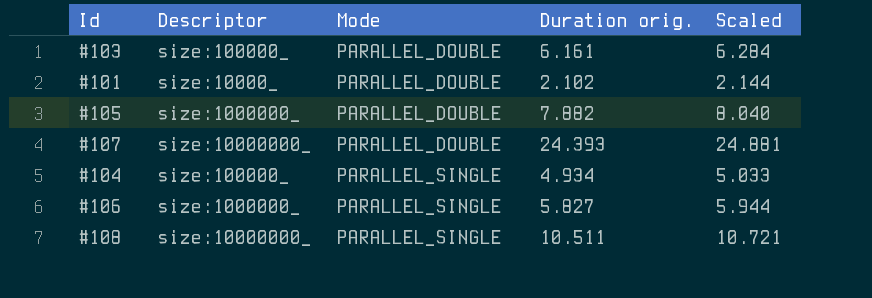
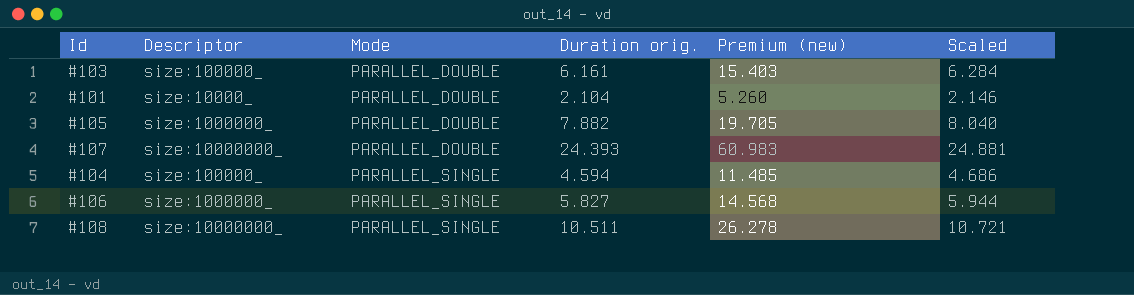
column Premium (new) | formula: none -> [Duration orig.] * 2.5
#101 | Duration orig.: 2.102 -> 2.104
#101 | Scaled: 2.144 -> 2.146
#104 | Duration orig.: 4.934 -> 4.594
#104 | Scaled: 5.033 -> 4.686

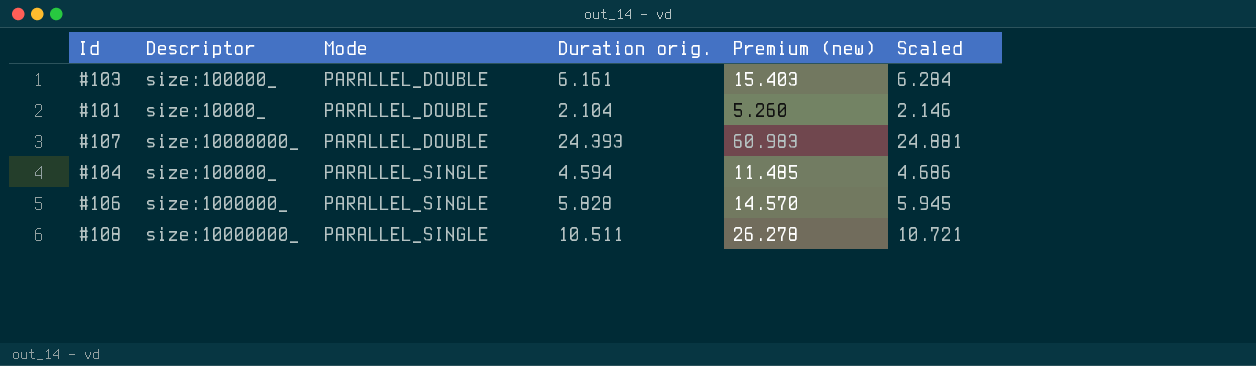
row #105: size:1000000_ | PARALLEL_DOUBLE | 7.882 | 19.705 | 8.040 -> none
#106 | Duration orig.: 5.827 -> 5.828
#106 | Premium (new): 14.568 -> 14.570
#106 | Scaled: 5.944 -> 5.945

